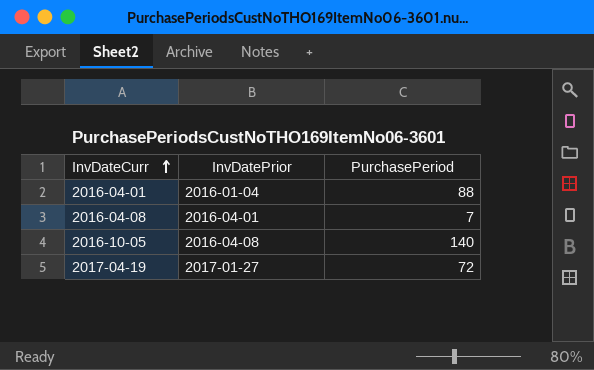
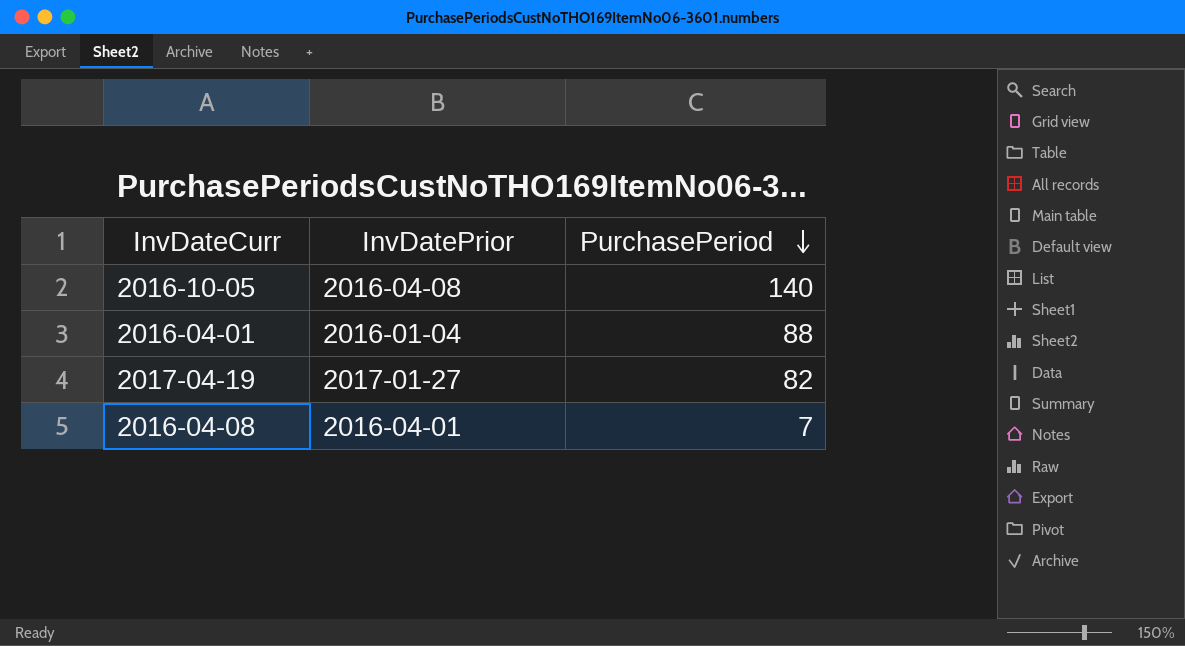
row order: InvDateCurr ascending -> PurchasePeriod descending
2017-04-19 | PurchasePeriod: 72 -> 82

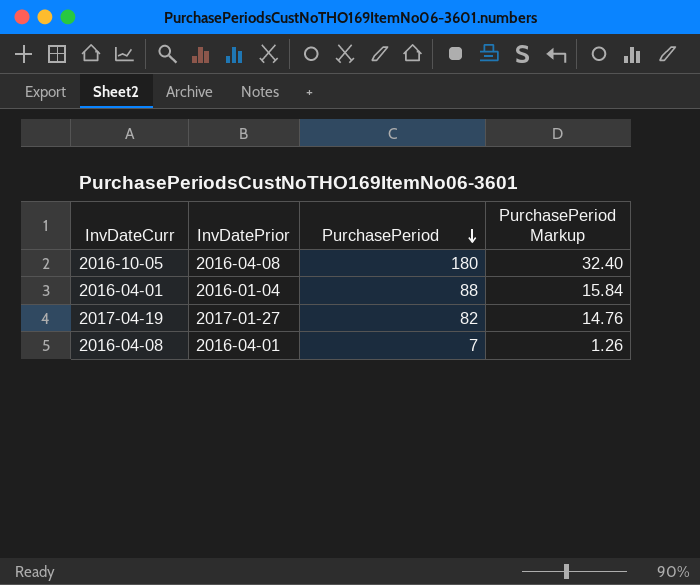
column PurchasePeriod Markup | formula: none -> [PurchasePeriod] * 0.18
2016-10-05 | PurchasePeriod: 140 -> 180

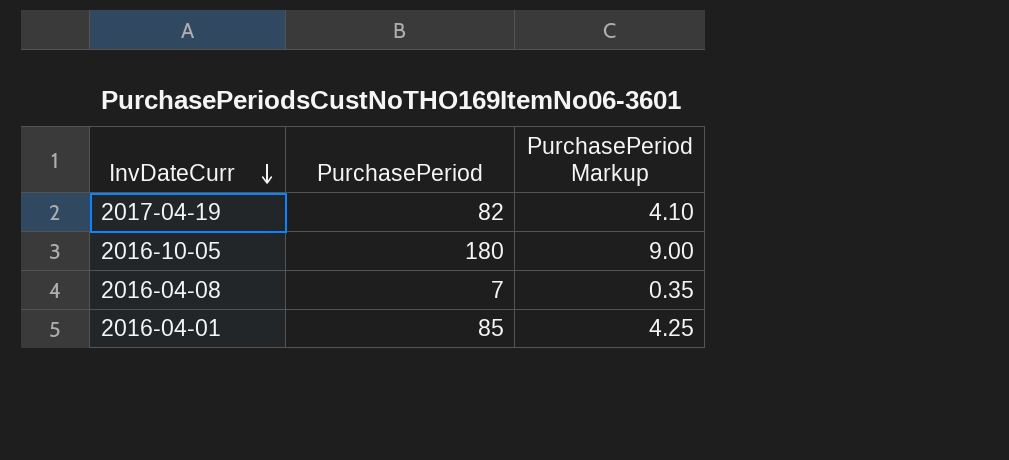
row order: PurchasePeriod descending -> InvDateCurr descending
column InvDatePrior | position: 2 -> none
column PurchasePeriod Markup | formula: [PurchasePeriod] * 0.18 -> [PurchasePeriod] * 0.05
2016-04-01 | PurchasePeriod: 88 -> 85

